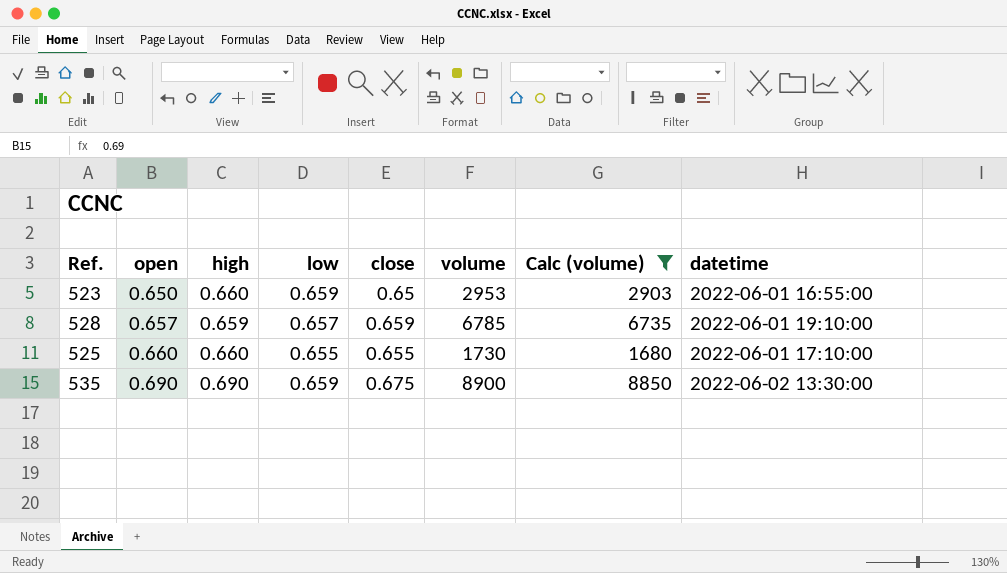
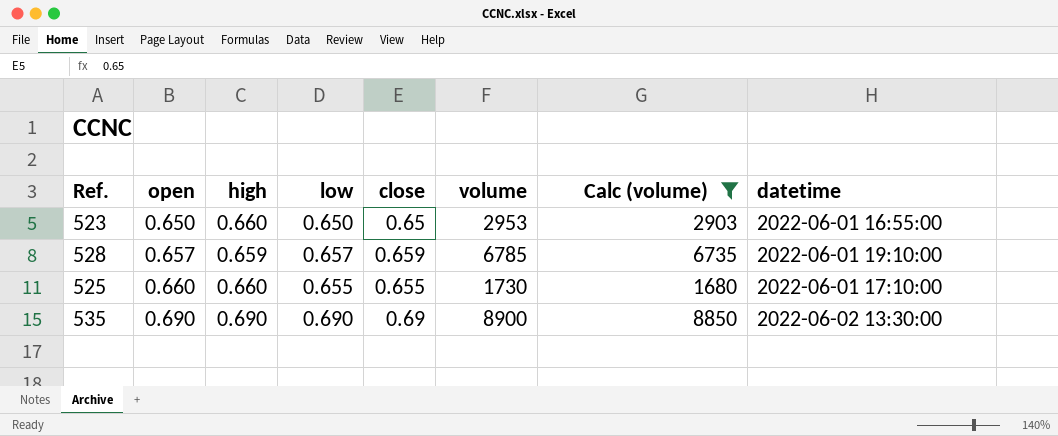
523 | low: 0.659 -> 0.650
535 | low: 0.659 -> 0.690
535 | close: 0.675 -> 0.69

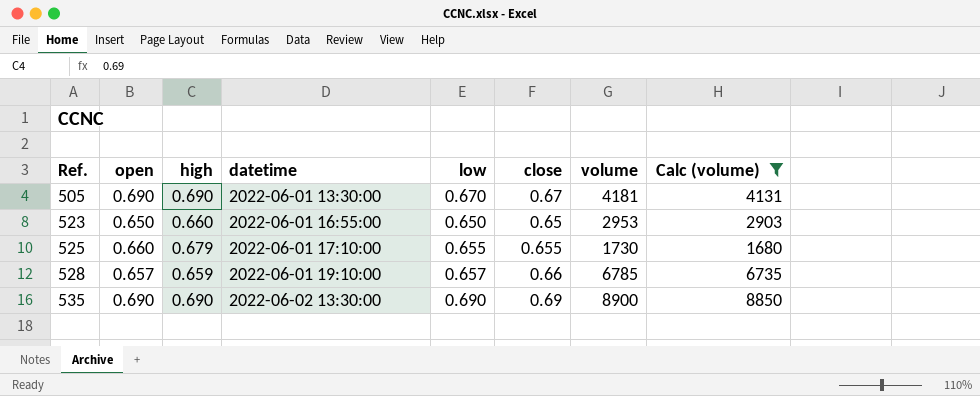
row order: open ascending -> Ref. ascending
column datetime | position: 8 -> 4
row 505: none -> 0.690 | 0.690 | 2022-06-01 13:30:00 | 0.670 | 0.67 | 4181 | 4131
525 | high: 0.660 -> 0.679
528 | close: 0.659 -> 0.66

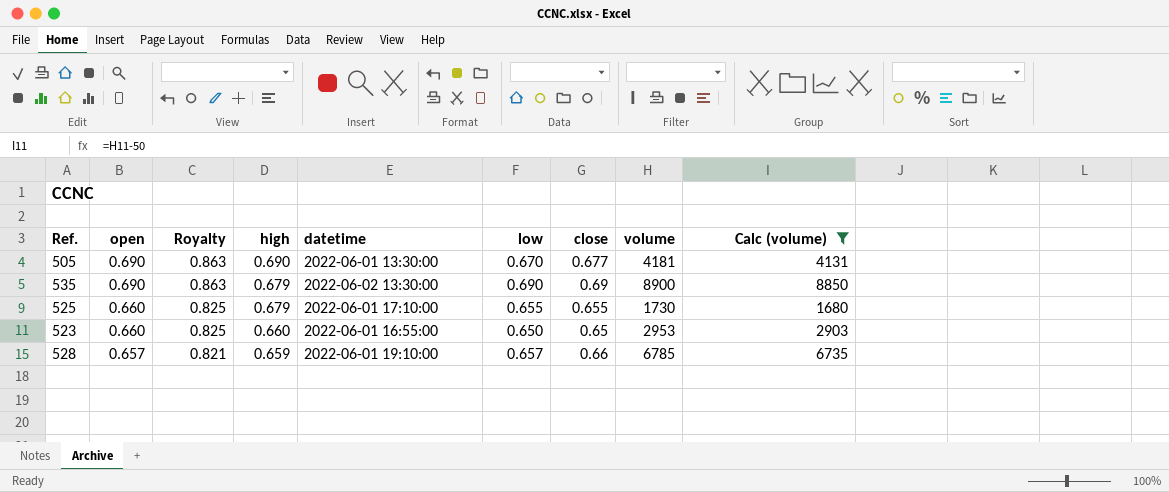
row order: Ref. ascending -> open descending
column Royalty | formula: none -> [open] * 1.25
505 | close: 0.67 -> 0.677
535 | high: 0.690 -> 0.679
523 | open: 0.650 -> 0.660

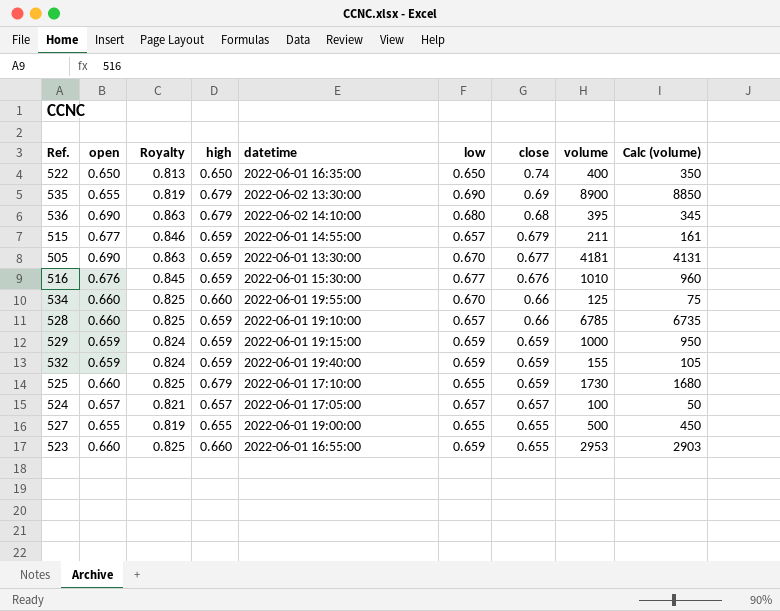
filter: Calc (volume) >= 1680 -> none
row order: open descending -> close descending
535 | open: 0.690 -> 0.655
535 | Royalty: 0.863 -> 0.819
505 | high: 0.690 -> 0.659
528 | open: 0.657 -> 0.660
528 | Royalty: 0.821 -> 0.825
525 | close: 0.655 -> 0.659
523 | low: 0.650 -> 0.659
523 | close: 0.65 -> 0.655

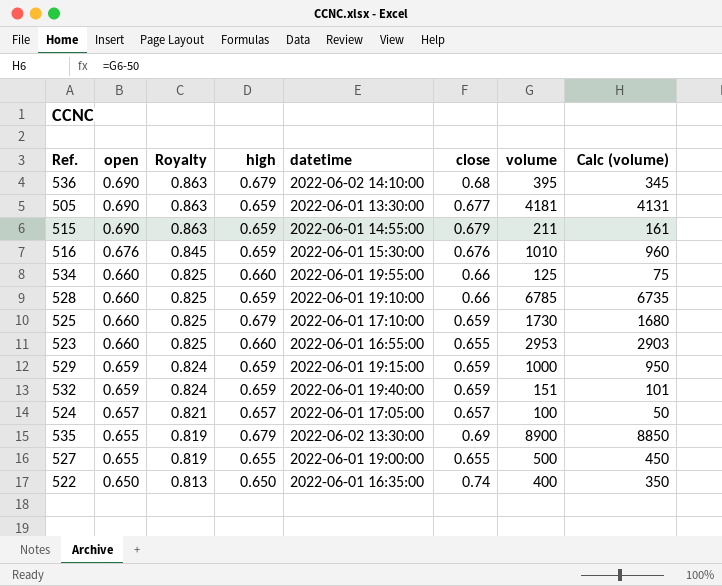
row order: close descending -> open descending
column low | position: 6 -> none
515 | open: 0.677 -> 0.690
515 | Royalty: 0.846 -> 0.863
532 | volume: 155 -> 151
532 | Calc (volume): 105 -> 101

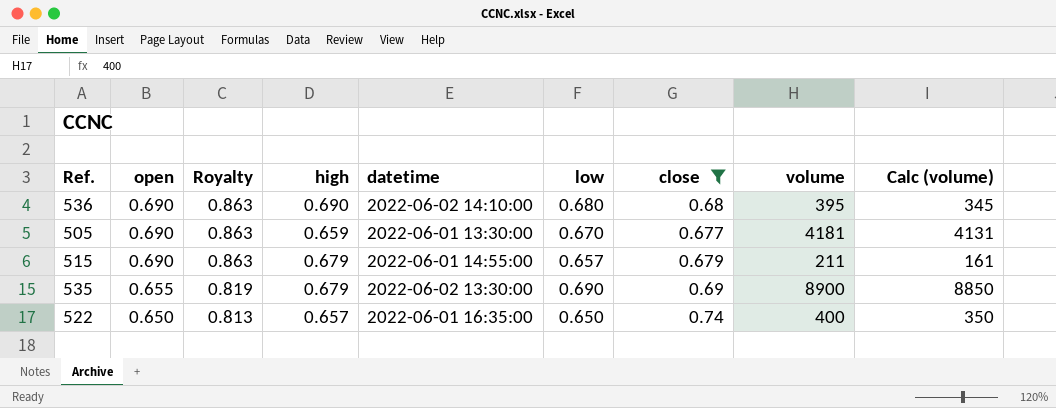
filter: none -> close >= 0.677
column low | position: none -> 6
536 | high: 0.679 -> 0.690
515 | high: 0.659 -> 0.679
522 | high: 0.650 -> 0.657

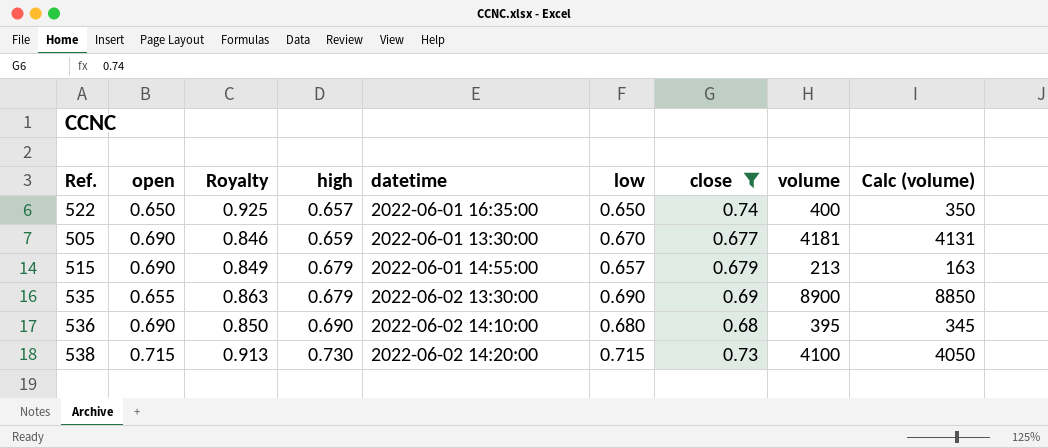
row order: open descending -> high ascending
column Royalty | formula: [open] * 1.25 -> [close] * 1.25
515 | volume: 211 -> 213
515 | Calc (volume): 161 -> 163
row 538: none -> 0.715 | 0.913 | 0.730 | 2022-06-02 14:20:00 | 0.715 | 0.73 | 4100 | 4050

